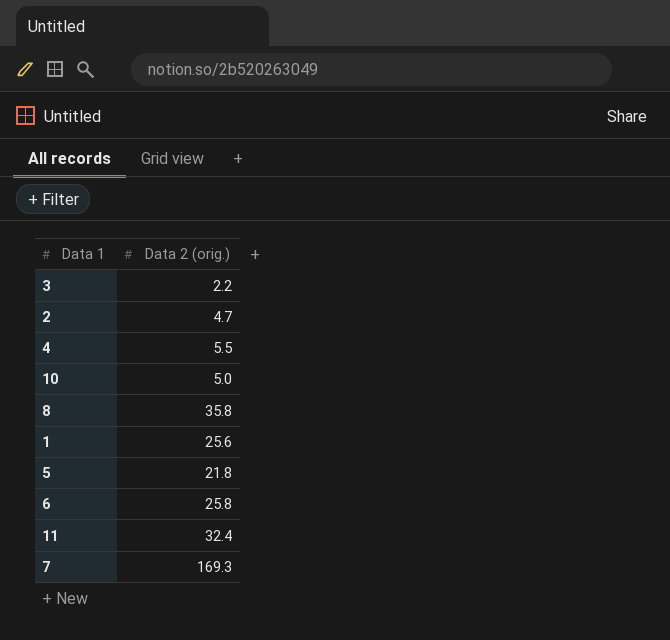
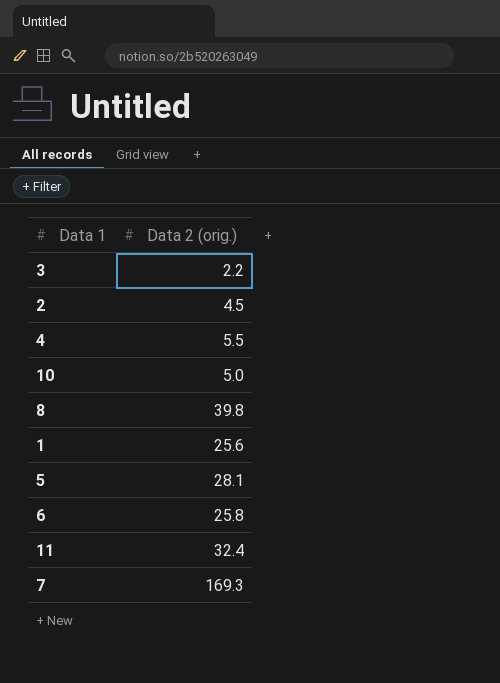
2 | Data 2 (orig.): 4.7 -> 4.5
8 | Data 2 (orig.): 35.8 -> 39.8
5 | Data 2 (orig.): 21.8 -> 28.1

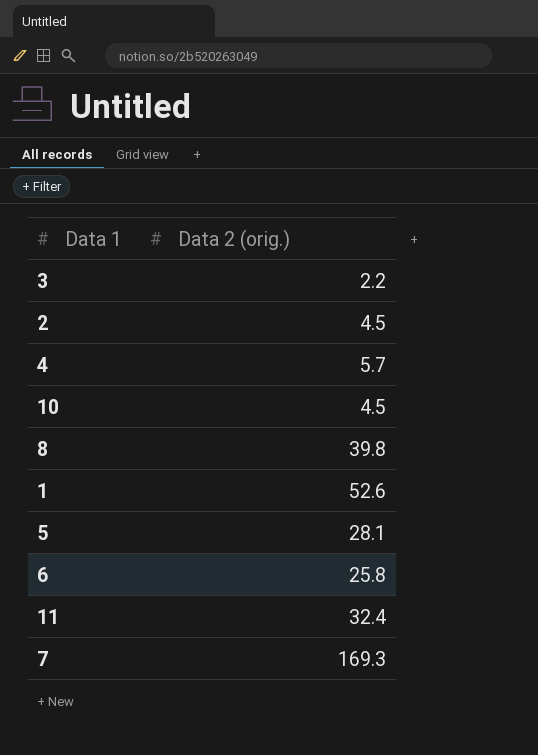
4 | Data 2 (orig.): 5.5 -> 5.7
10 | Data 2 (orig.): 5.0 -> 4.5
1 | Data 2 (orig.): 25.6 -> 52.6

